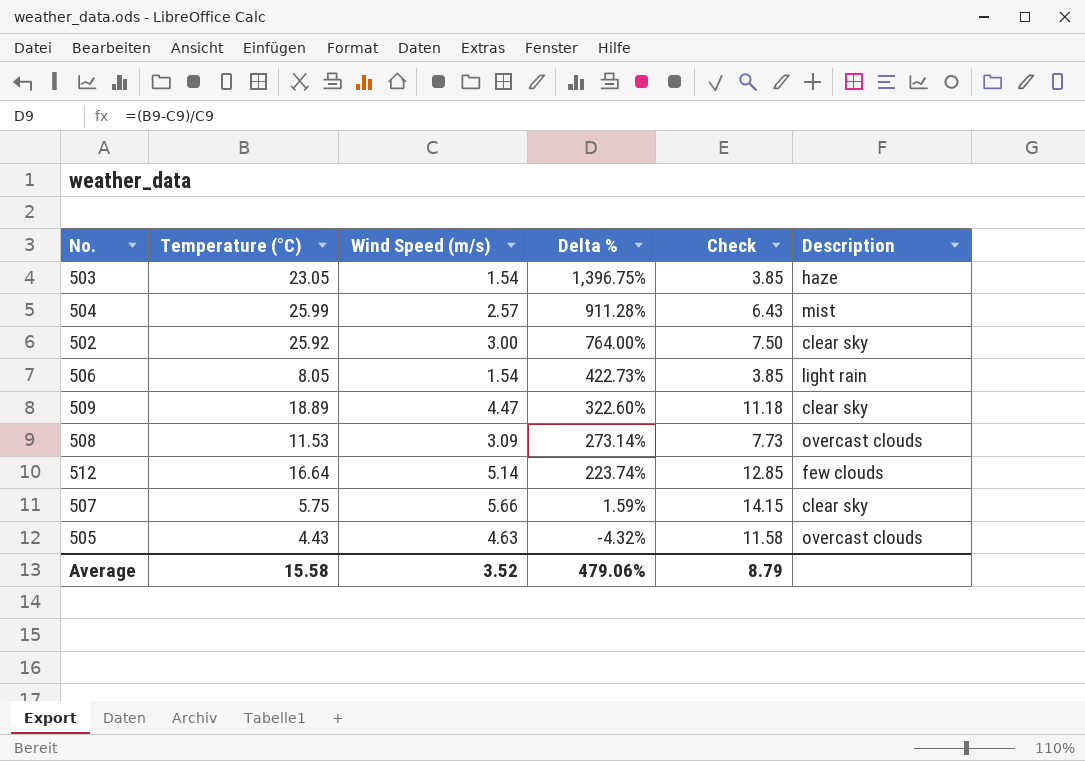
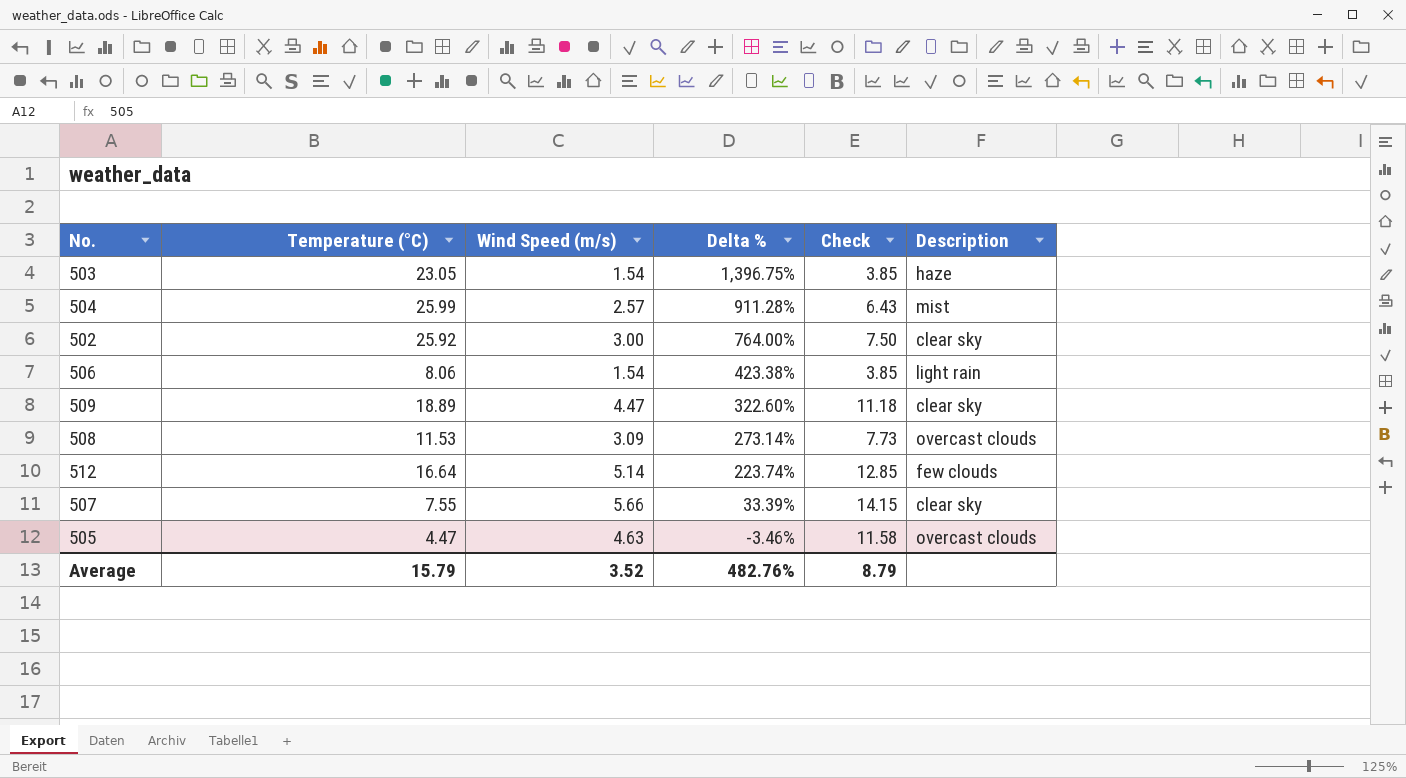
506 | Temperature (°C): 8.05 -> 8.06
506 | Delta %: 422.73% -> 423.38%
507 | Temperature (°C): 5.75 -> 7.55
507 | Delta %: 1.59% -> 33.39%
505 | Temperature (°C): 4.43 -> 4.47
505 | Delta %: -4.32% -> -3.46%
Average | Temperature (°C): 15.58 -> 15.79
Average | Delta %: 479.06% -> 482.76%

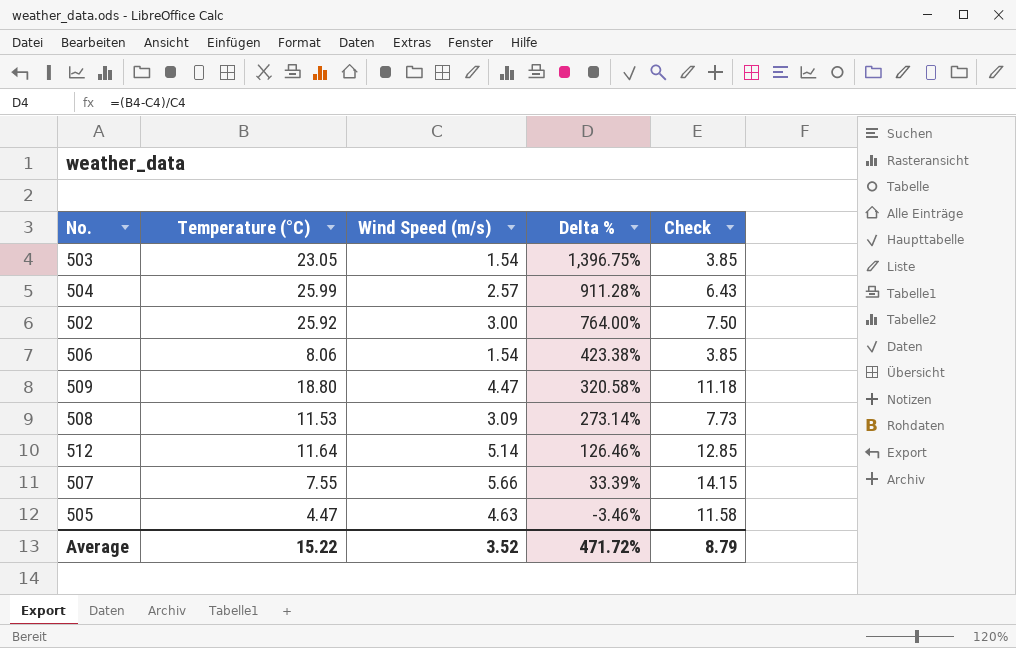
column Description | position: 6 -> none
509 | Temperature (°C): 18.89 -> 18.80
509 | Delta %: 322.60% -> 320.58%
512 | Temperature (°C): 16.64 -> 11.64
512 | Delta %: 223.74% -> 126.46%
Average | Temperature (°C): 15.79 -> 15.22
Average | Delta %: 482.76% -> 471.72%

